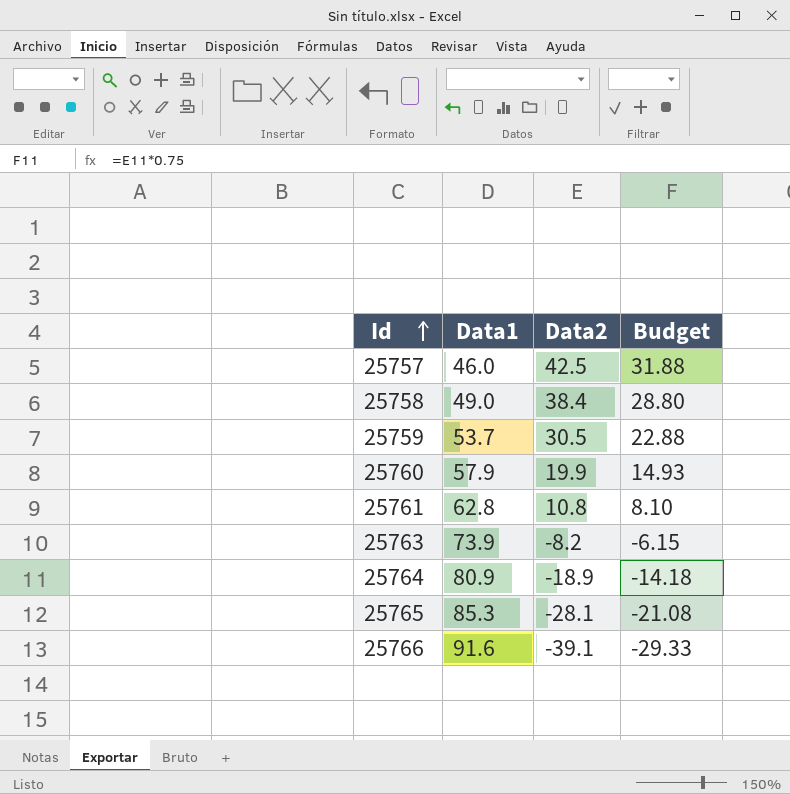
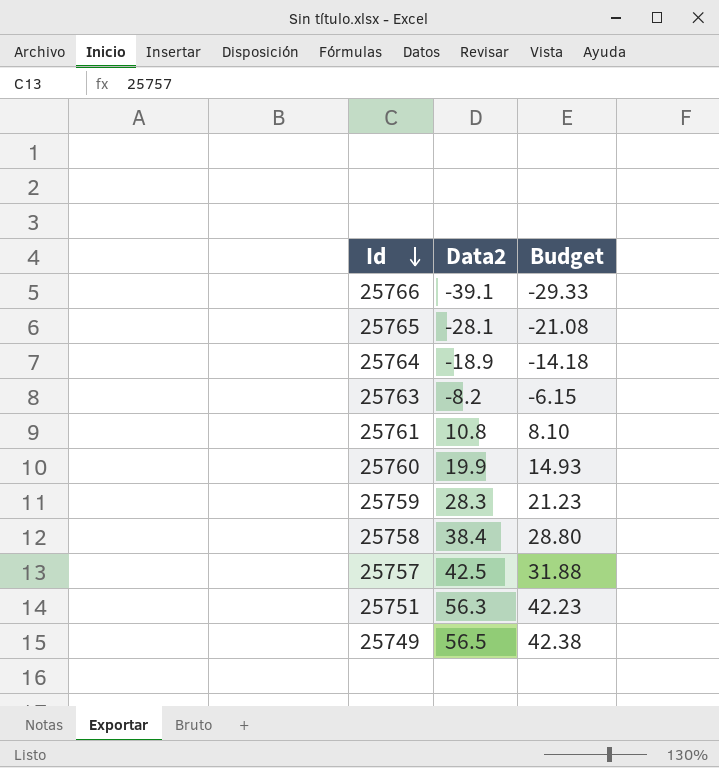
row order: Id ascending -> Id descending
column Data1 | position: 2 -> none
25759 | Data2: 30.5 -> 28.3
25759 | Budget: 22.88 -> 21.23
row 25751: none -> 56.3 | 42.23
row 25749: none -> 56.5 | 42.38

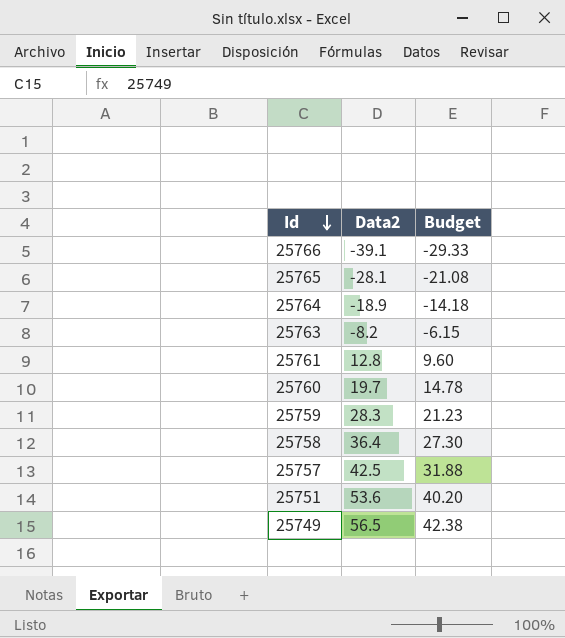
25761 | Data2: 10.8 -> 12.8
25761 | Budget: 8.10 -> 9.60
25760 | Data2: 19.9 -> 19.7
25760 | Budget: 14.93 -> 14.78
25758 | Data2: 38.4 -> 36.4
25758 | Budget: 28.80 -> 27.30
25751 | Data2: 56.3 -> 53.6
25751 | Budget: 42.23 -> 40.20

